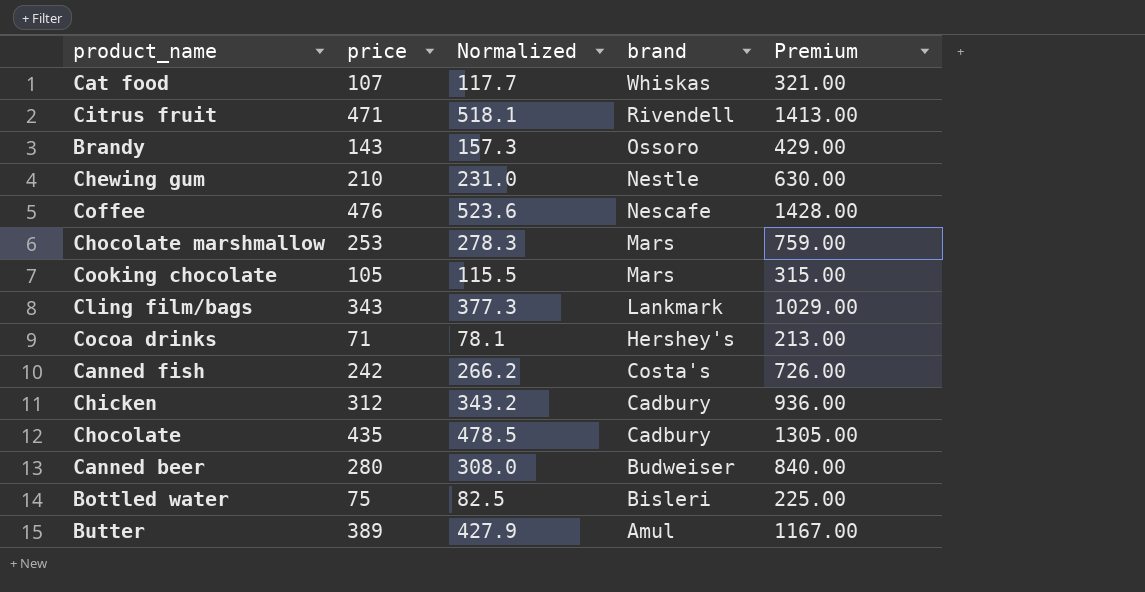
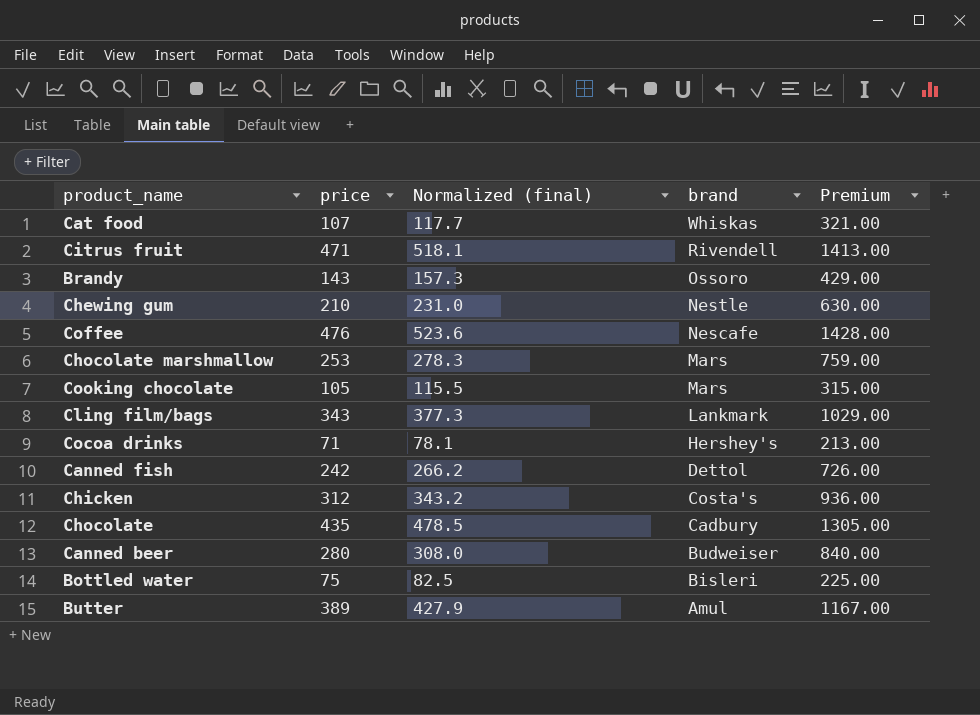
column name: Normalized -> Normalized (final)
Canned fish | brand: Costa's -> Dettol
Chicken | brand: Cadbury -> Costa's

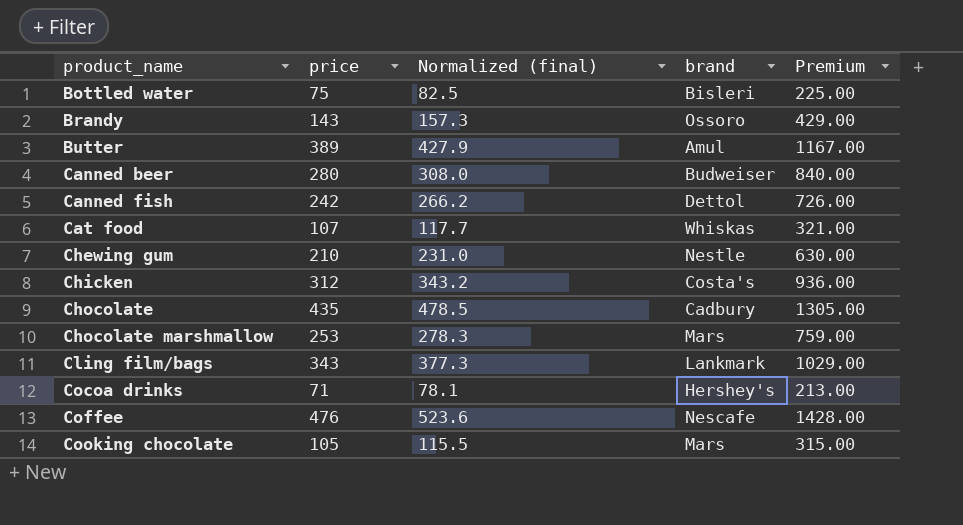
row order: brand descending -> product_name ascending
row Citrus fruit: 471 | 518.1 | Rivendell | 1413.00 -> none

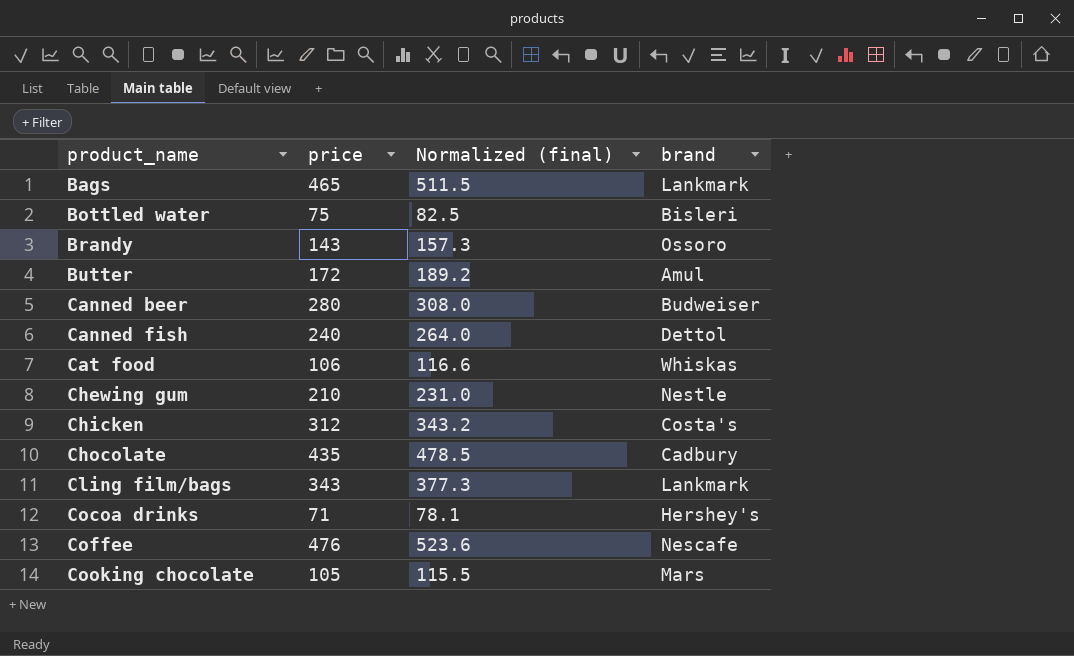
column Premium | formula: [price] * 3 -> none
row Chocolate marshmallow: 253 | 278.3 | Mars | 759.00 -> none
row Bags: none -> 465 | 511.5 | Lankmark
Butter | price: 389 -> 172
Butter | Normalized (final): 427.9 -> 189.2
Canned fish | price: 242 -> 240
Canned fish | Normalized (final): 266.2 -> 264.0
Cat food | price: 107 -> 106
Cat food | Normalized (final): 117.7 -> 116.6

